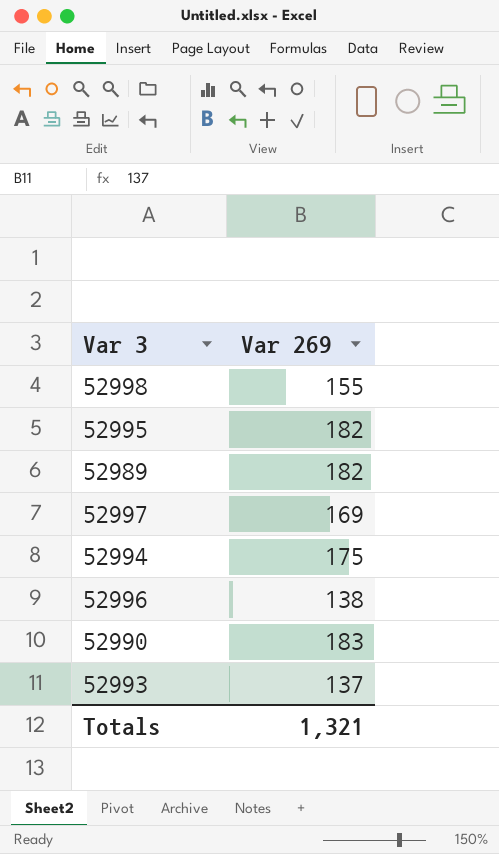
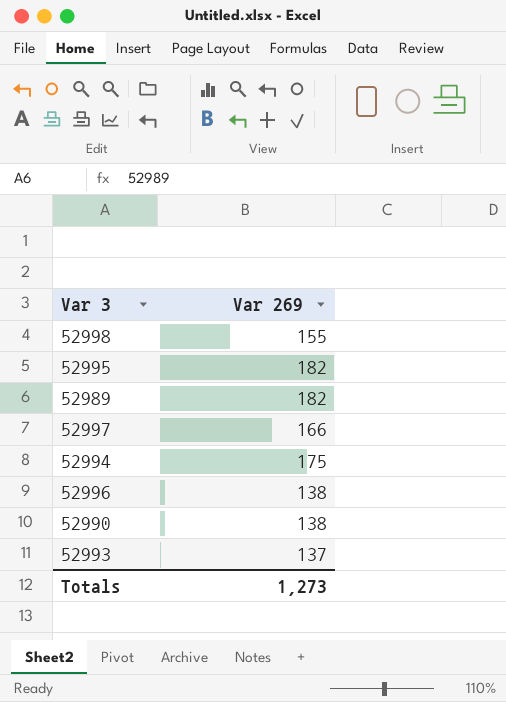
52997 | Var 269: 169 -> 166
52990 | Var 269: 183 -> 138
Totals | Var 269: 1,321 -> 1,273

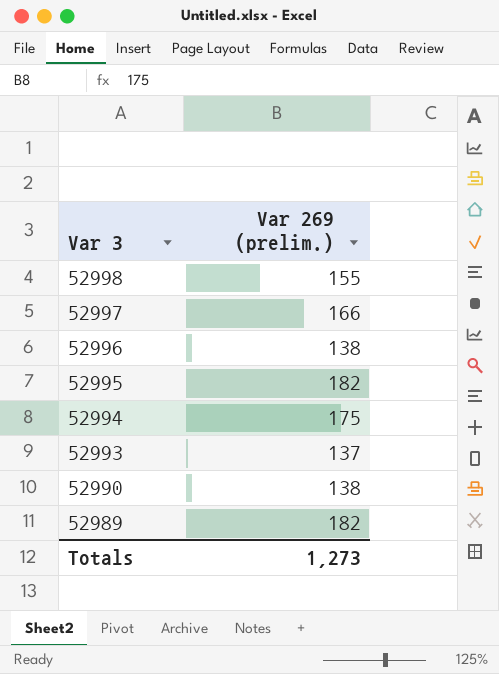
row order: none -> Var 3 descending
column name: Var 269 -> Var 269 (prelim.)

